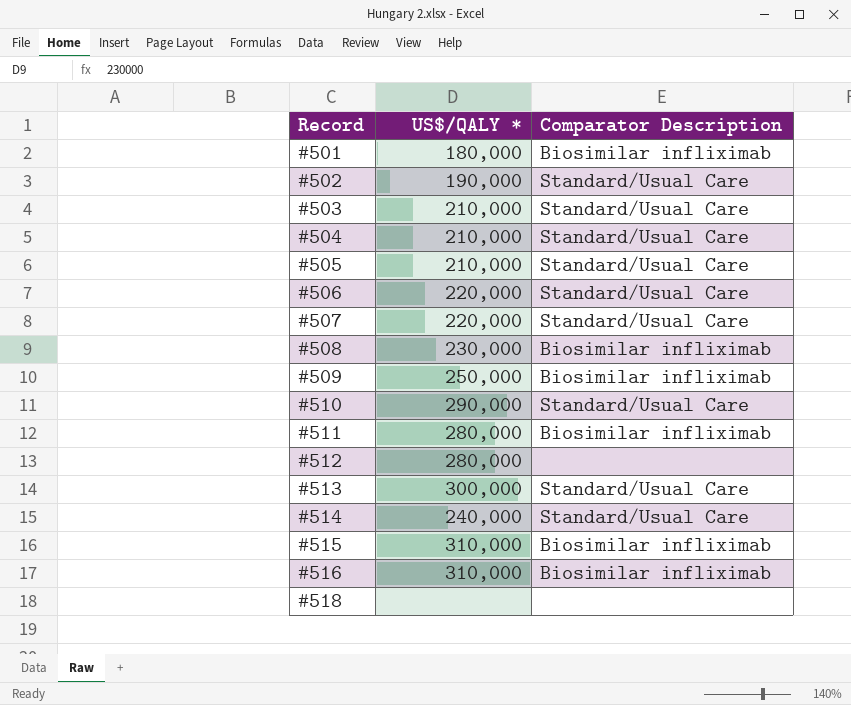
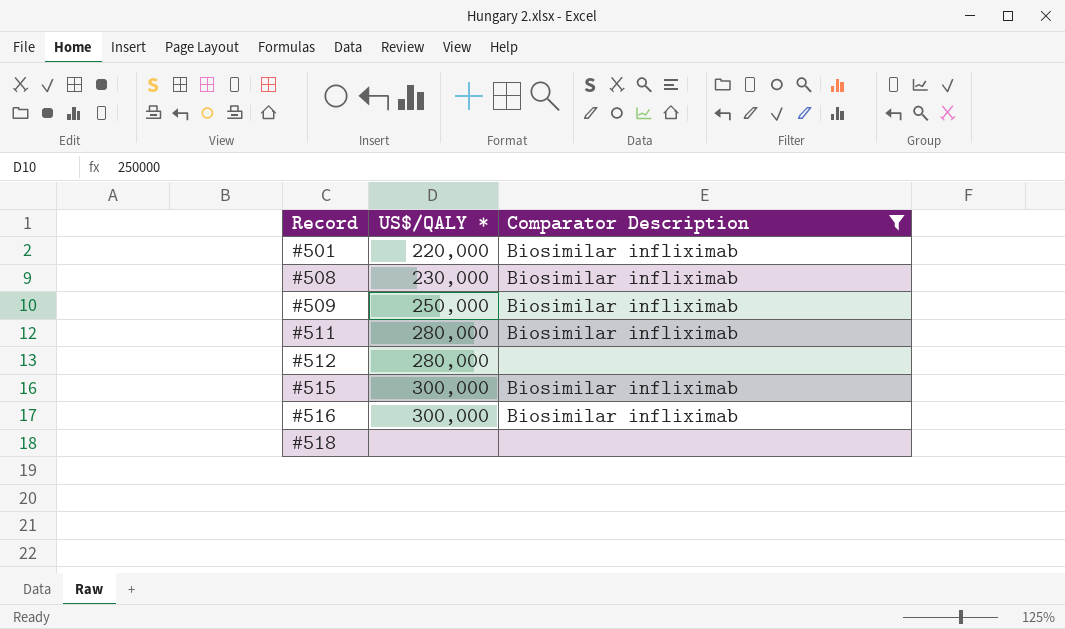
filter: none -> Comparator Description != Standard/Usual Care
#501 | US$/QALY *: 180,000 -> 220,000
#515 | US$/QALY *: 310,000 -> 300,000
#516 | US$/QALY *: 310,000 -> 300,000

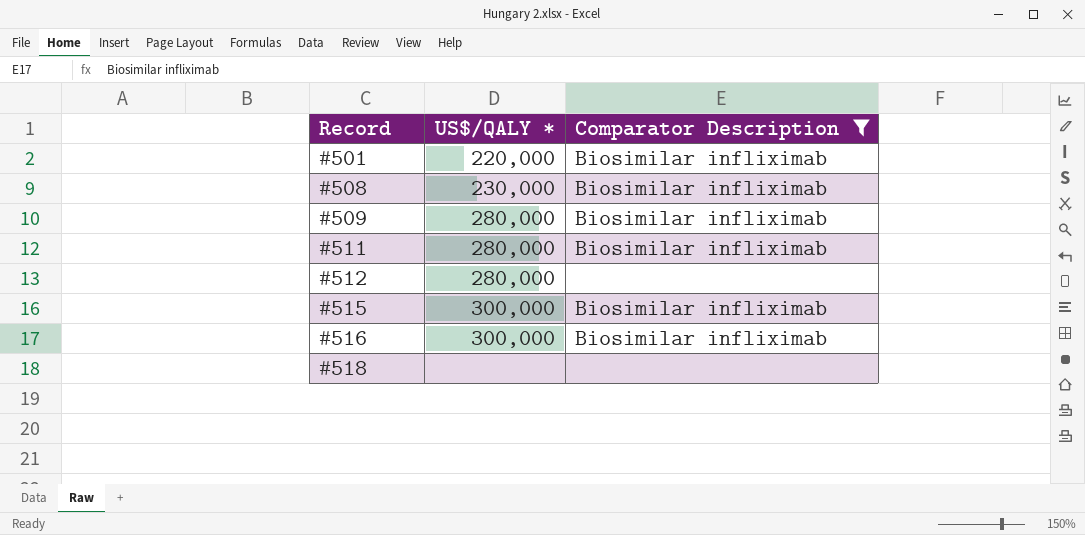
#509 | US$/QALY *: 250,000 -> 280,000

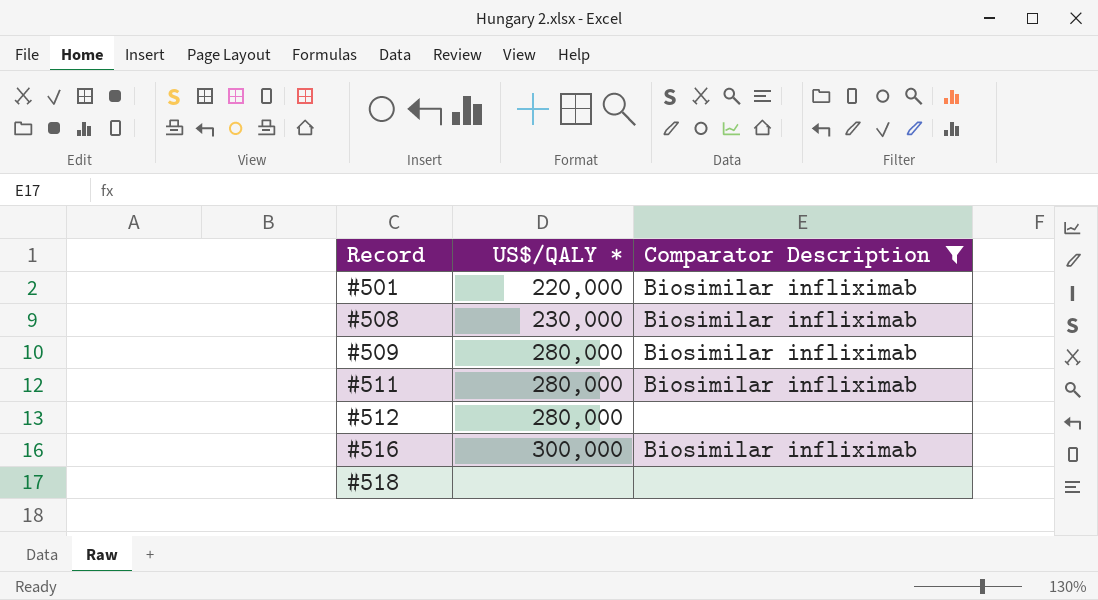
row #515: 300,000 | Biosimilar infliximab -> none

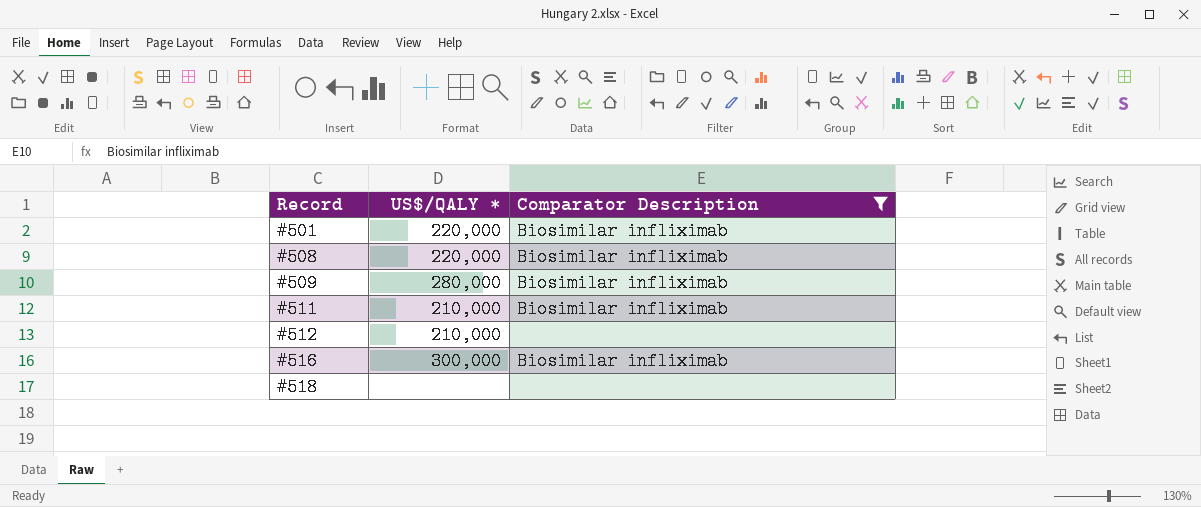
#508 | US$/QALY *: 230,000 -> 220,000
#511 | US$/QALY *: 280,000 -> 210,000
#512 | US$/QALY *: 280,000 -> 210,000

